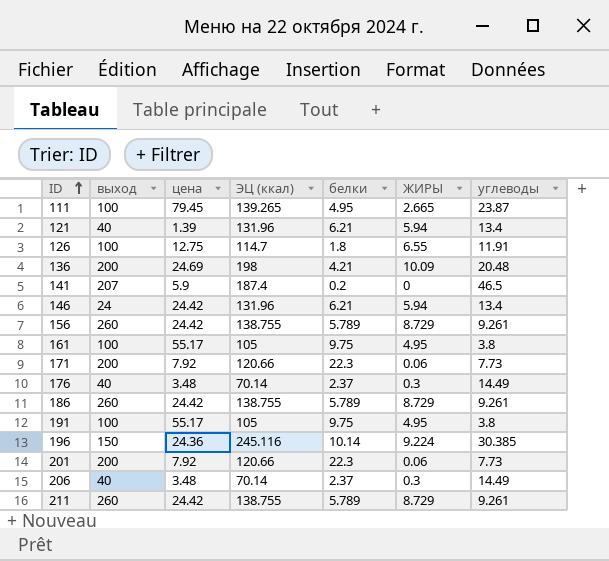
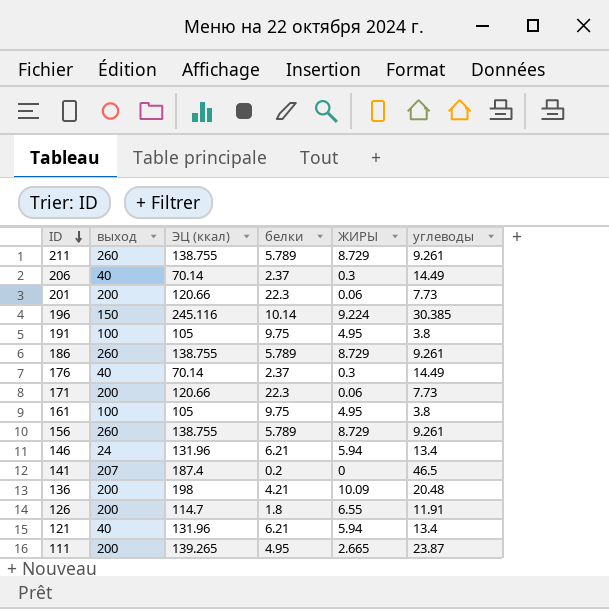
row order: ID ascending -> ID descending
column цена | position: 3 -> none
126 | выход: 100 -> 200
111 | выход: 100 -> 200

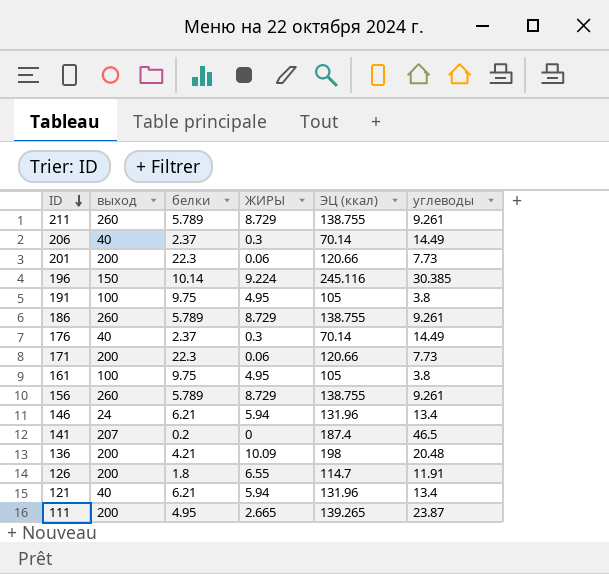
column ЭЦ (ккал) | position: 3 -> 5

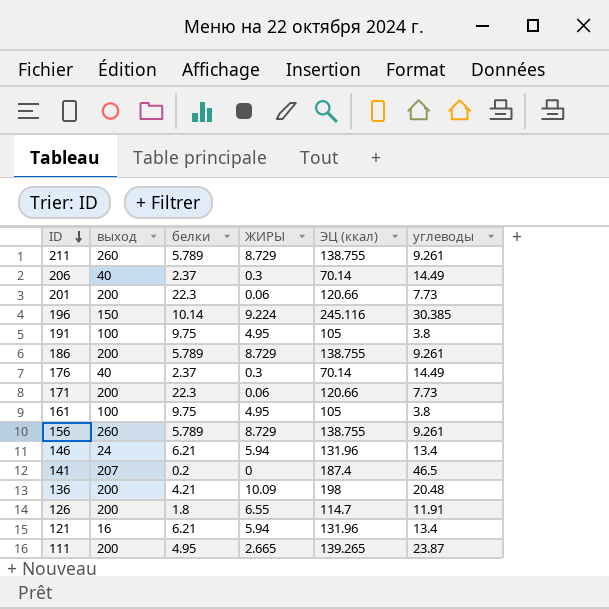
186 | выход: 260 -> 200
121 | выход: 40 -> 16

